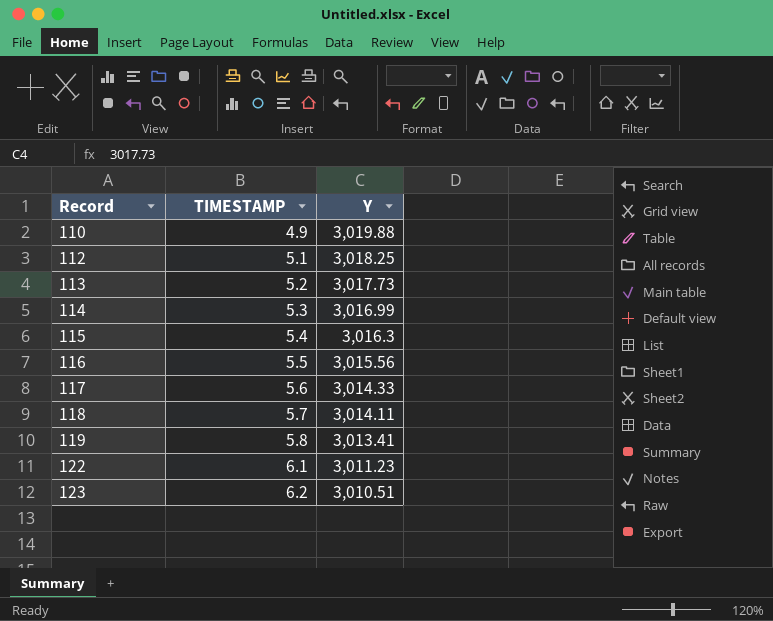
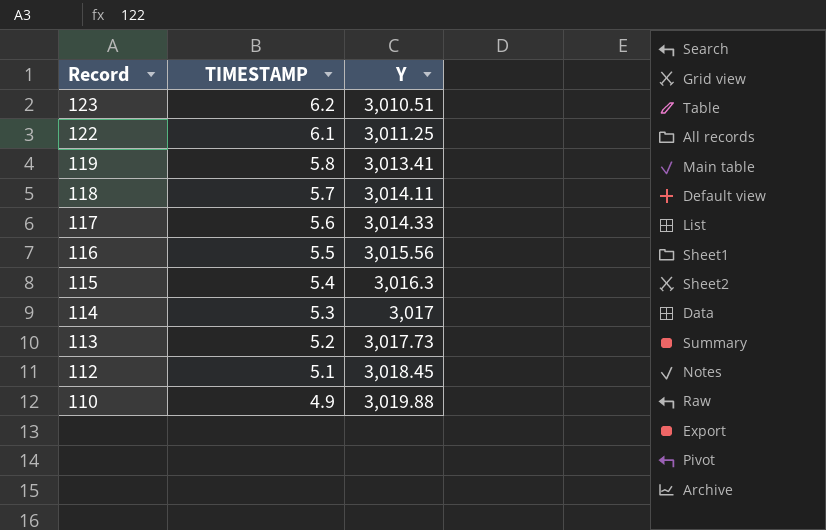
row order: Record ascending -> Record descending
122 | Y: 3,011.23 -> 3,011.25
114 | Y: 3,016.99 -> 3,017
112 | Y: 3,018.25 -> 3,018.45

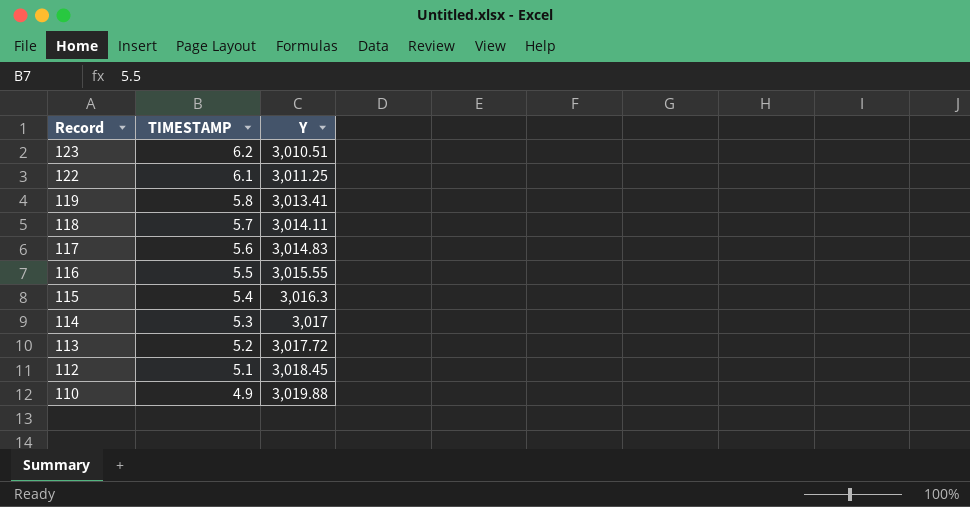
117 | Y: 3,014.33 -> 3,014.83
116 | Y: 3,015.56 -> 3,015.55
113 | Y: 3,017.73 -> 3,017.72

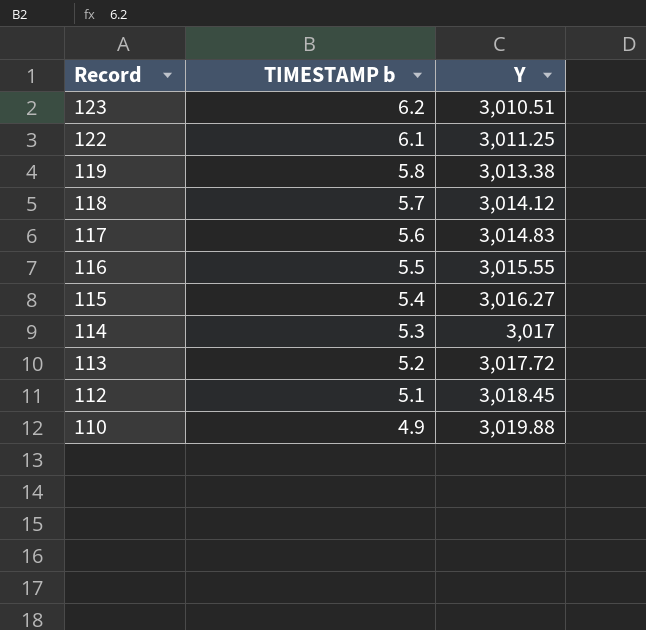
column name: TIMESTAMP -> TIMESTAMP b
119 | Y: 3,013.41 -> 3,013.38
118 | Y: 3,014.11 -> 3,014.12
115 | Y: 3,016.3 -> 3,016.27

